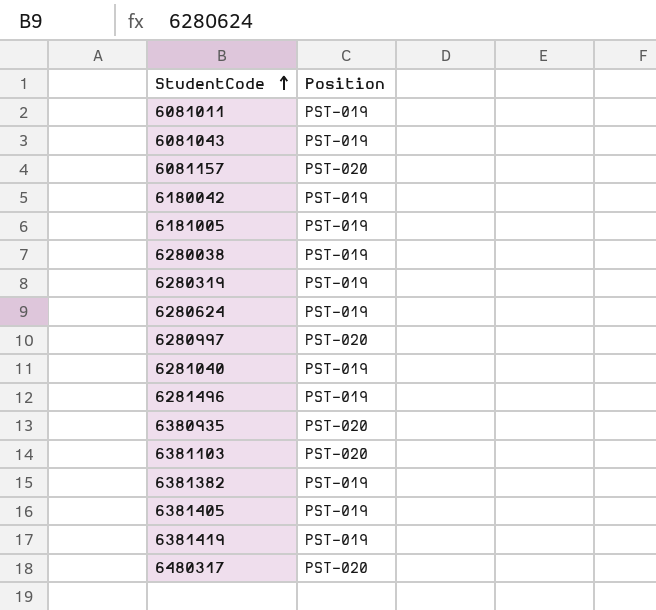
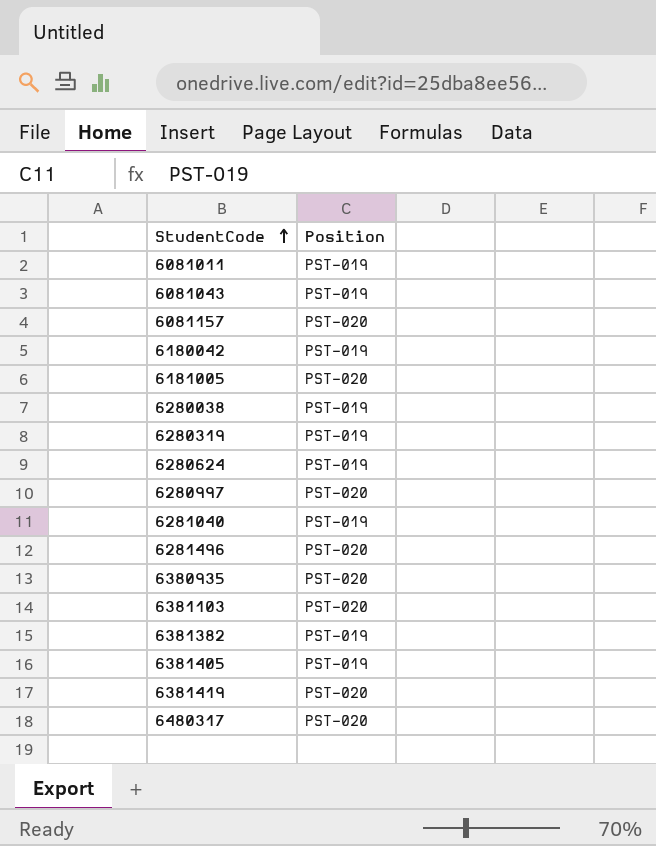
6181005 | Position: PST-019 -> PST-020
6281496 | Position: PST-019 -> PST-020
6381419 | Position: PST-019 -> PST-020

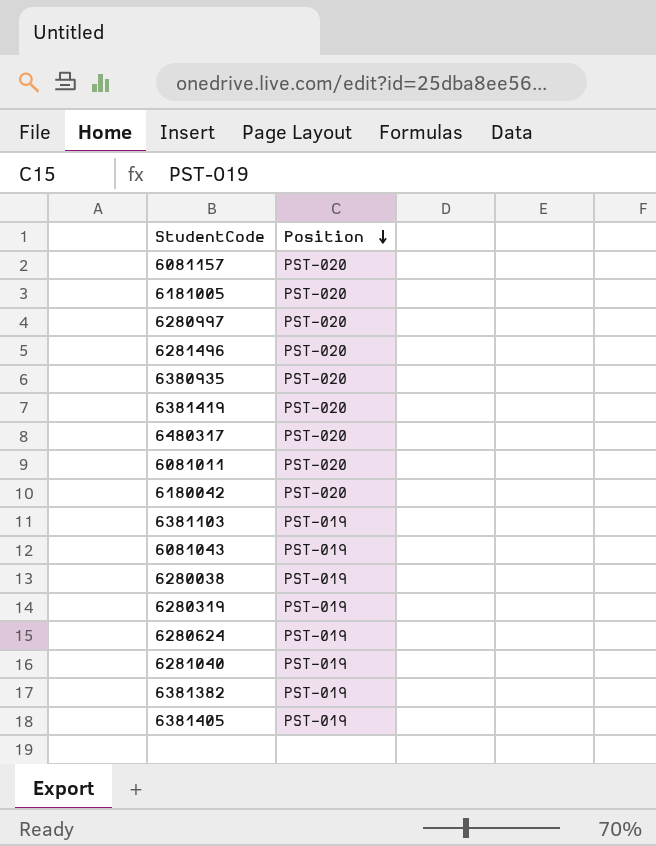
row order: StudentCode ascending -> Position descending
6081011 | Position: PST-019 -> PST-020
6180042 | Position: PST-019 -> PST-020
6381103 | Position: PST-020 -> PST-019

